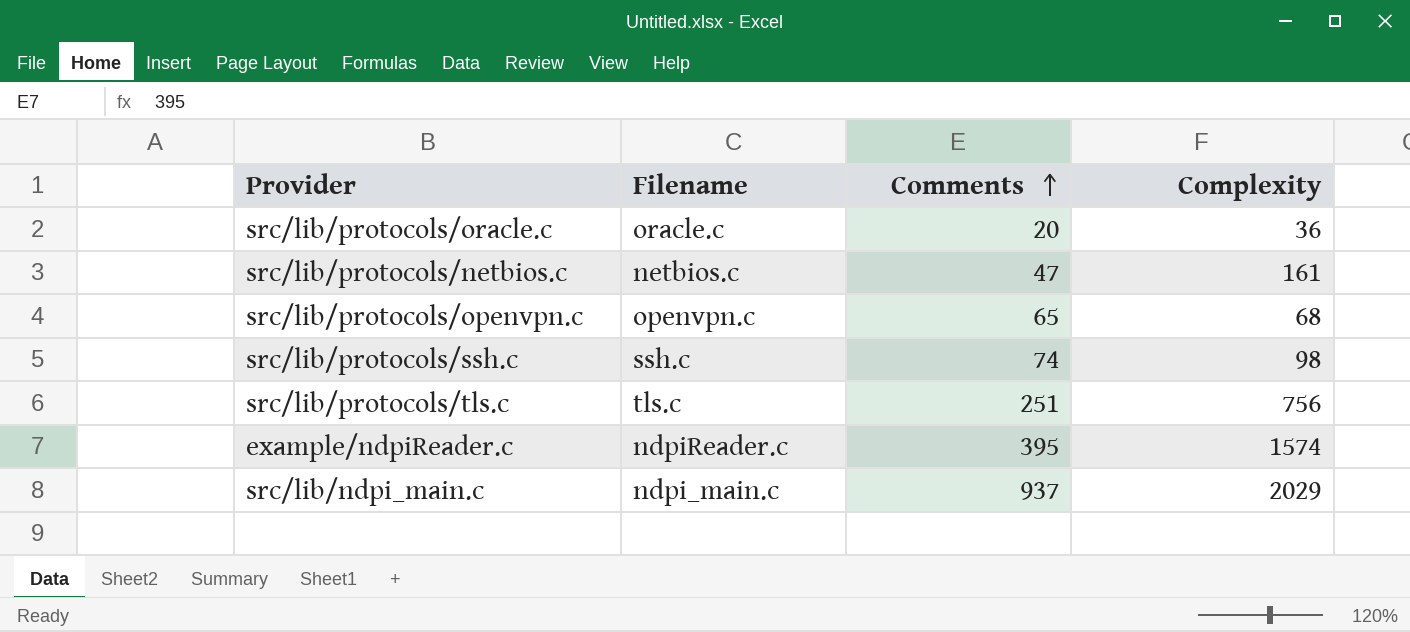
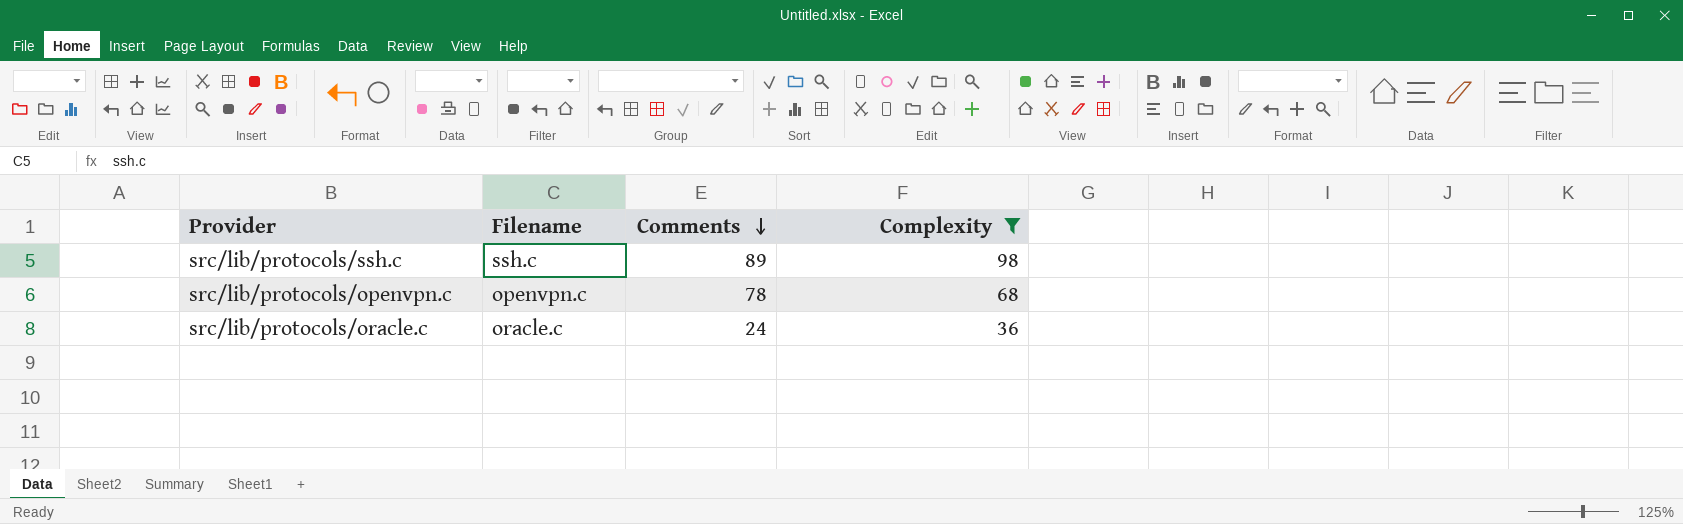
filter: none -> Complexity <= 98
row order: Comments ascending -> Comments descending
src/lib/protocols/ssh.c | Comments: 74 -> 89
src/lib/protocols/openvpn.c | Comments: 65 -> 78
src/lib/protocols/oracle.c | Comments: 20 -> 24

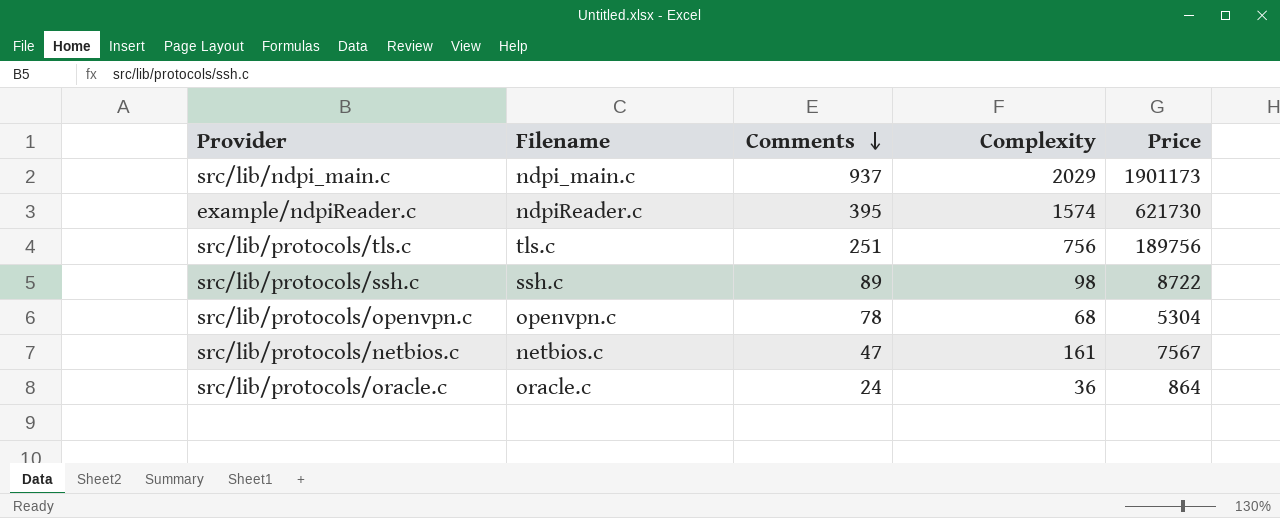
filter: Complexity <= 98 -> none
column Price | formula: none -> [Comments] * [Complexity]

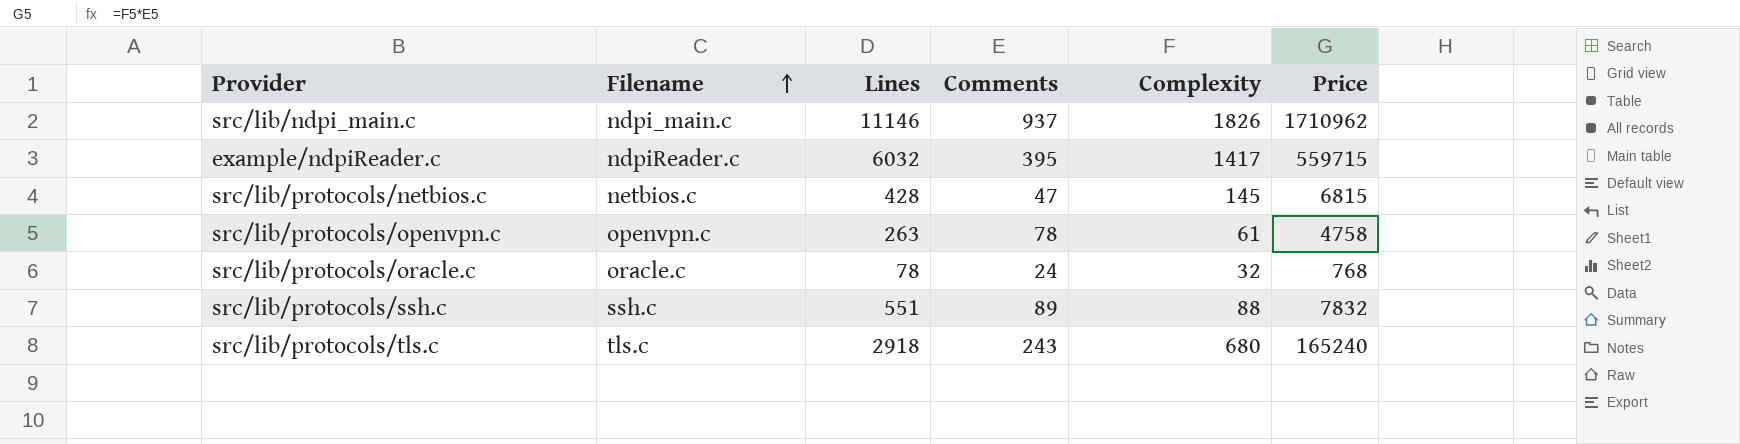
row order: Comments descending -> Filename ascending
column Lines | position: none -> 3
src/lib/ndpi_main.c | Complexity: 2029 -> 1826
src/lib/ndpi_main.c | Price: 1901173 -> 1710962
example/ndpiReader.c | Complexity: 1574 -> 1417
example/ndpiReader.c | Price: 621730 -> 559715
src/lib/protocols/netbios.c | Complexity: 161 -> 145
src/lib/protocols/netbios.c | Price: 7567 -> 6815
src/lib/protocols/openvpn.c | Complexity: 68 -> 61
src/lib/protocols/openvpn.c | Price: 5304 -> 4758
src/lib/protocols/oracle.c | Complexity: 36 -> 32
src/lib/protocols/oracle.c | Price: 864 -> 768
src/lib/protocols/ssh.c | Complexity: 98 -> 88
src/lib/protocols/ssh.c | Price: 8722 -> 7832
src/lib/protocols/tls.c | Comments: 251 -> 243
src/lib/protocols/tls.c | Complexity: 756 -> 680
src/lib/protocols/tls.c | Price: 189756 -> 165240

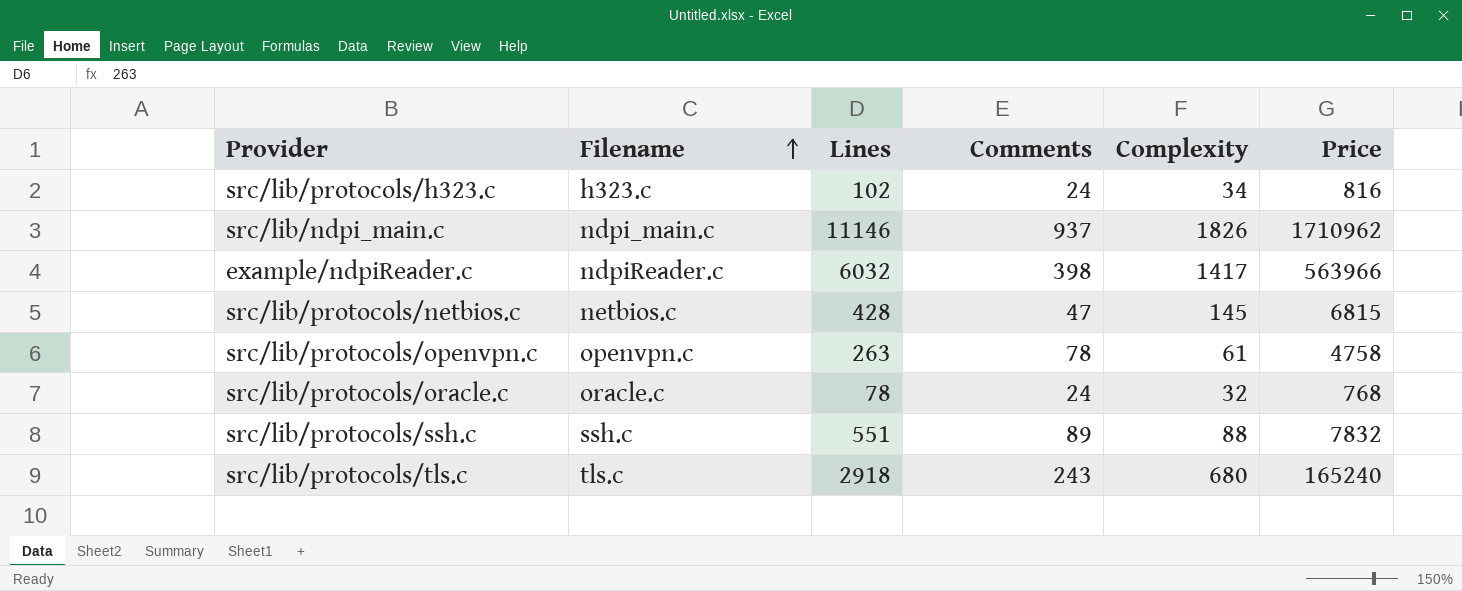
row src/lib/protocols/h323.c: none -> h323.c | 102 | 24 | 34 | 816
example/ndpiReader.c | Comments: 395 -> 398
example/ndpiReader.c | Price: 559715 -> 563966

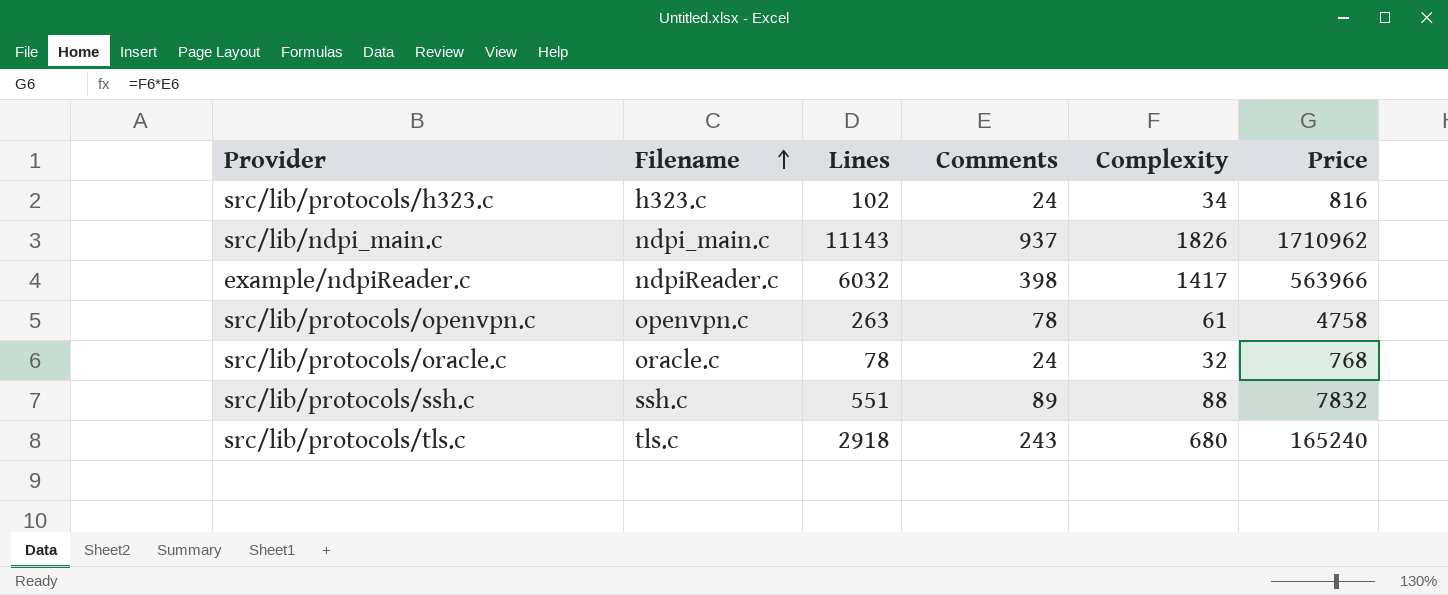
row src/lib/protocols/netbios.c: netbios.c | 428 | 47 | 145 | 6815 -> none
src/lib/ndpi_main.c | Lines: 11146 -> 11143

